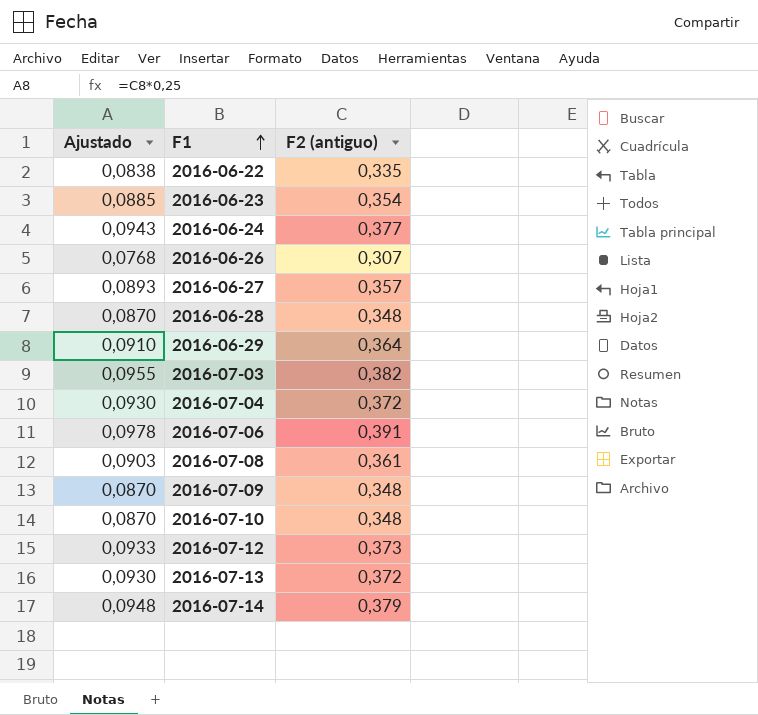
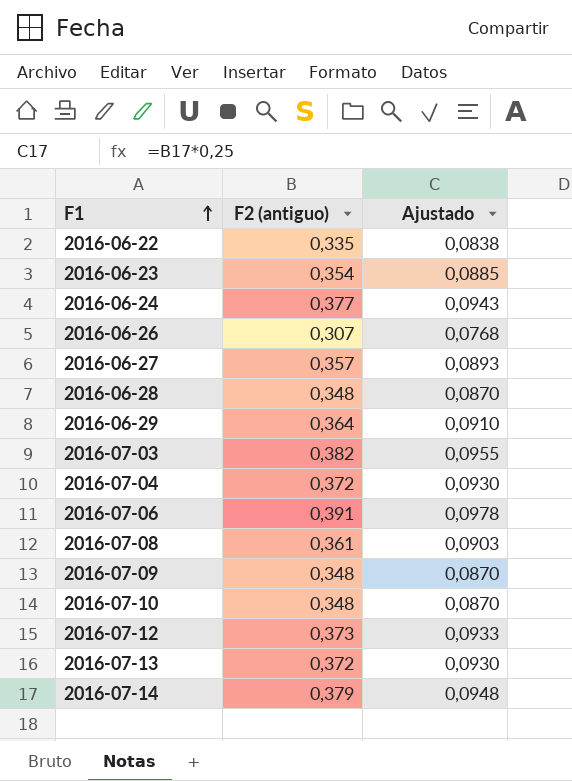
column Ajustado | position: 1 -> 3

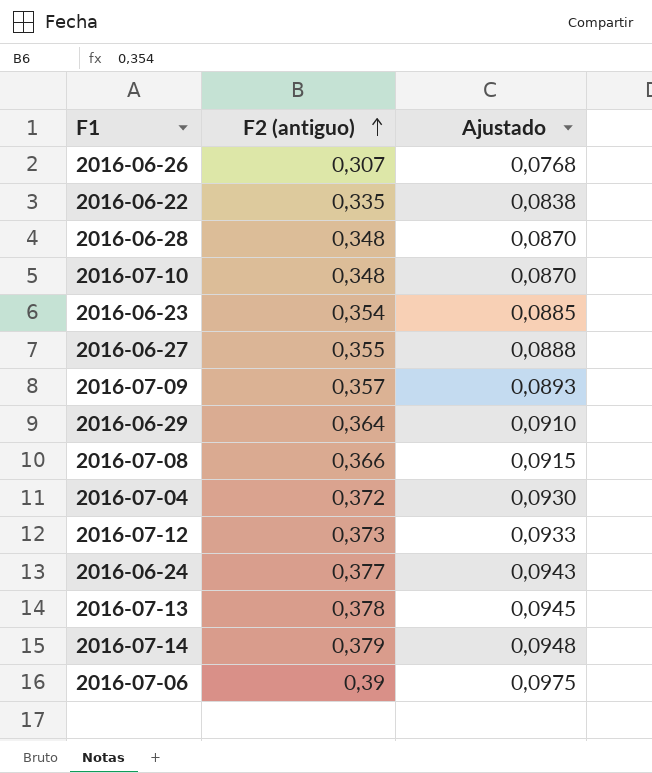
row order: F1 ascending -> F2 (antiguo) ascending
row 2016-07-03: 0,382 | 0,0955 -> none
2016-06-27 | F2 (antiguo): 0,357 -> 0,355
2016-06-27 | Ajustado: 0,0893 -> 0,0888
2016-07-09 | F2 (antiguo): 0,348 -> 0,357
2016-07-09 | Ajustado: 0,0870 -> 0,0893
2016-07-08 | F2 (antiguo): 0,361 -> 0,366
2016-07-08 | Ajustado: 0,0903 -> 0,0915
2016-07-13 | F2 (antiguo): 0,372 -> 0,378
2016-07-13 | Ajustado: 0,0930 -> 0,0945
2016-07-06 | F2 (antiguo): 0,391 -> 0,39
2016-07-06 | Ajustado: 0,0978 -> 0,0975

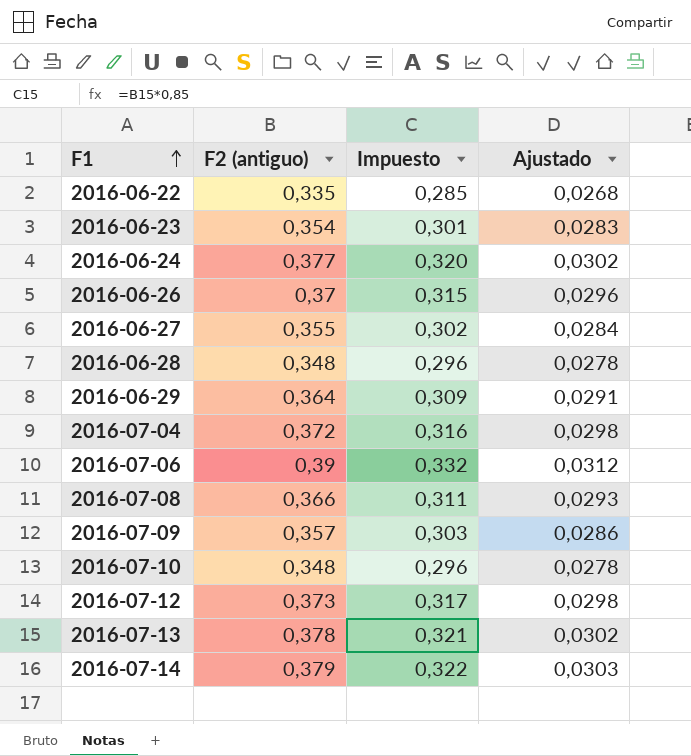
row order: F2 (antiguo) ascending -> F1 ascending
column Impuesto | formula: none -> [F2 (antiguo)] * 0,85
column Ajustado | formula: [F2 (antiguo)] * 0,25 -> [F2 (antiguo)] * 0,08
2016-06-26 | F2 (antiguo): 0,307 -> 0,37

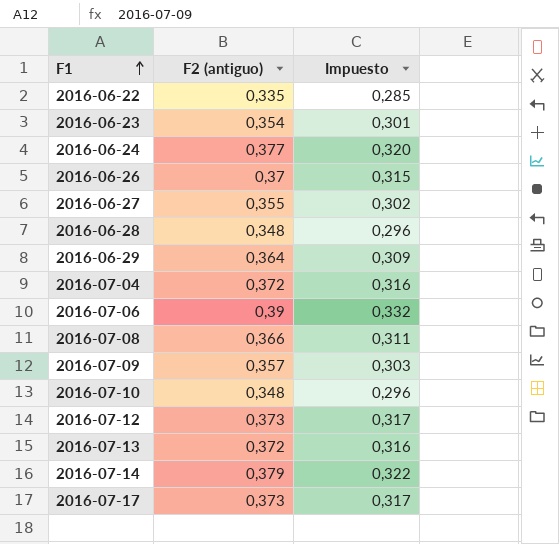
column Ajustado | formula: [F2 (antiguo)] * 0,08 -> none
2016-07-13 | F2 (antiguo): 0,378 -> 0,372
2016-07-13 | Impuesto: 0,321 -> 0,316
row 2016-07-17: none -> 0,373 | 0,317

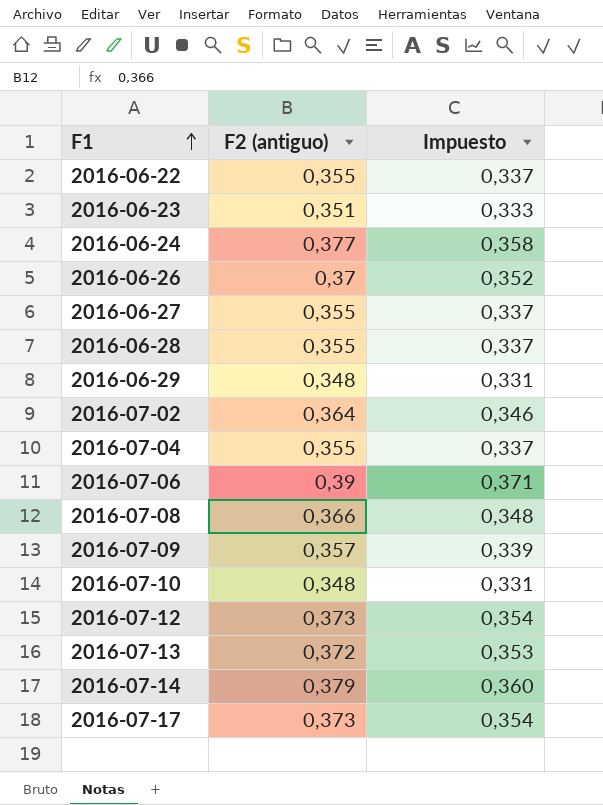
column Impuesto | formula: [F2 (antiguo)] * 0,85 -> [F2 (antiguo)] * 0,95
2016-06-22 | F2 (antiguo): 0,335 -> 0,355
2016-06-23 | F2 (antiguo): 0,354 -> 0,351
2016-06-28 | F2 (antiguo): 0,348 -> 0,355
2016-06-29 | F2 (antiguo): 0,364 -> 0,348
row 2016-07-02: none -> 0,364 | 0,346
2016-07-04 | F2 (antiguo): 0,372 -> 0,355

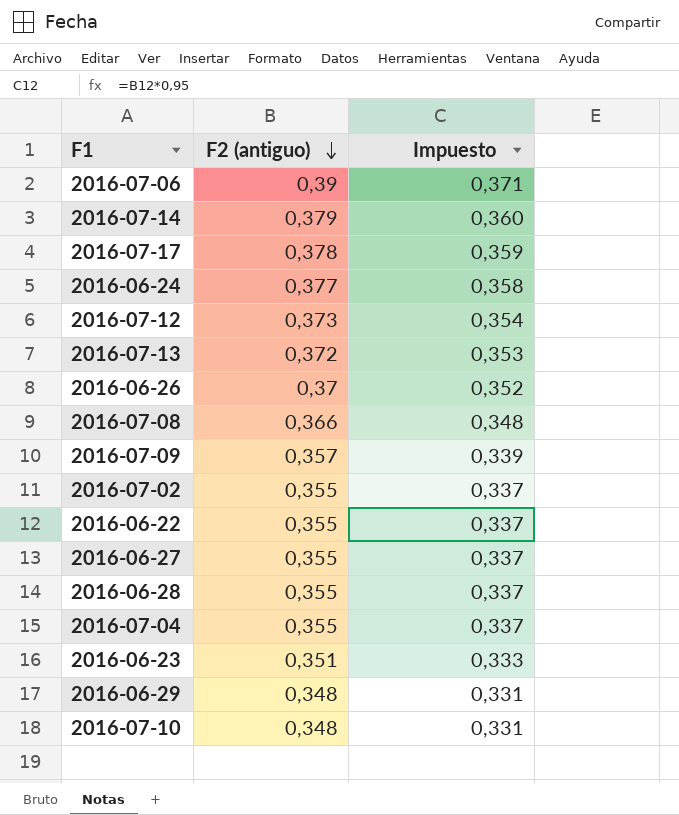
row order: F1 ascending -> F2 (antiguo) descending
2016-07-17 | F2 (antiguo): 0,373 -> 0,378
2016-07-17 | Impuesto: 0,354 -> 0,359
2016-07-02 | F2 (antiguo): 0,364 -> 0,355
2016-07-02 | Impuesto: 0,346 -> 0,337

